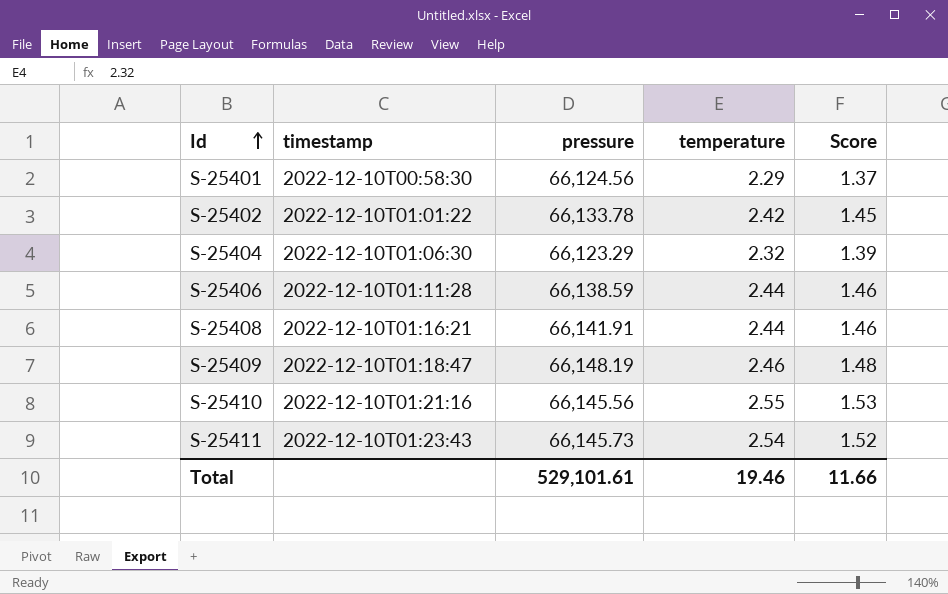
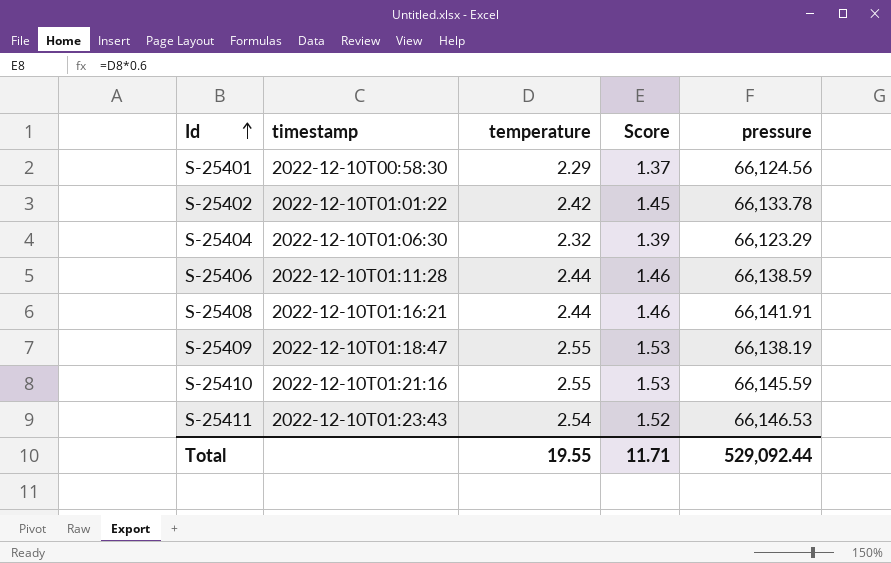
column pressure | position: 3 -> 5
S-25409 | temperature: 2.46 -> 2.55
S-25409 | Score: 1.48 -> 1.53
S-25409 | pressure: 66,148.19 -> 66,138.19
S-25410 | pressure: 66,145.56 -> 66,145.59
S-25411 | pressure: 66,145.73 -> 66,146.53
Total | temperature: 19.46 -> 19.55
Total | Score: 11.66 -> 11.71
Total | pressure: 529,101.61 -> 529,092.44

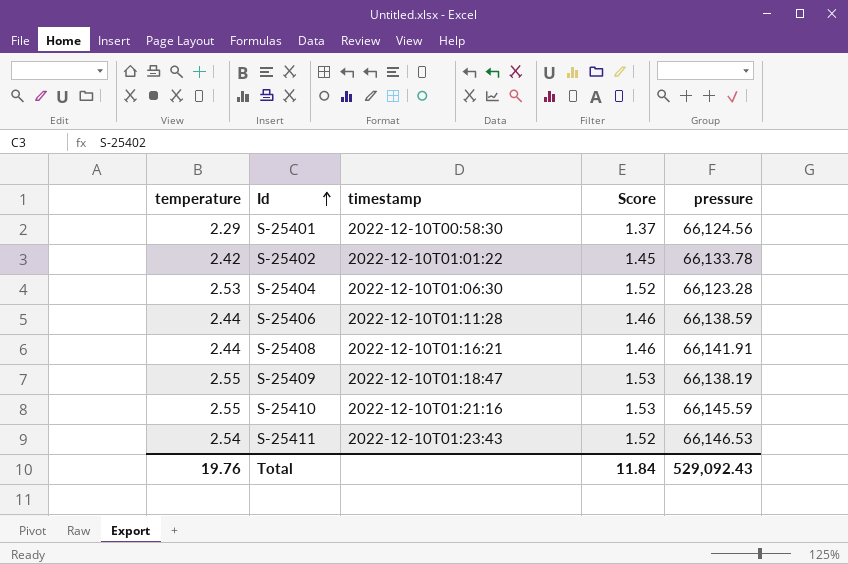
column temperature | position: 3 -> 1
S-25404 | temperature: 2.32 -> 2.53
S-25404 | Score: 1.39 -> 1.52
S-25404 | pressure: 66,123.29 -> 66,123.28
Total | temperature: 19.55 -> 19.76
Total | Score: 11.71 -> 11.84
Total | pressure: 529,092.44 -> 529,092.43

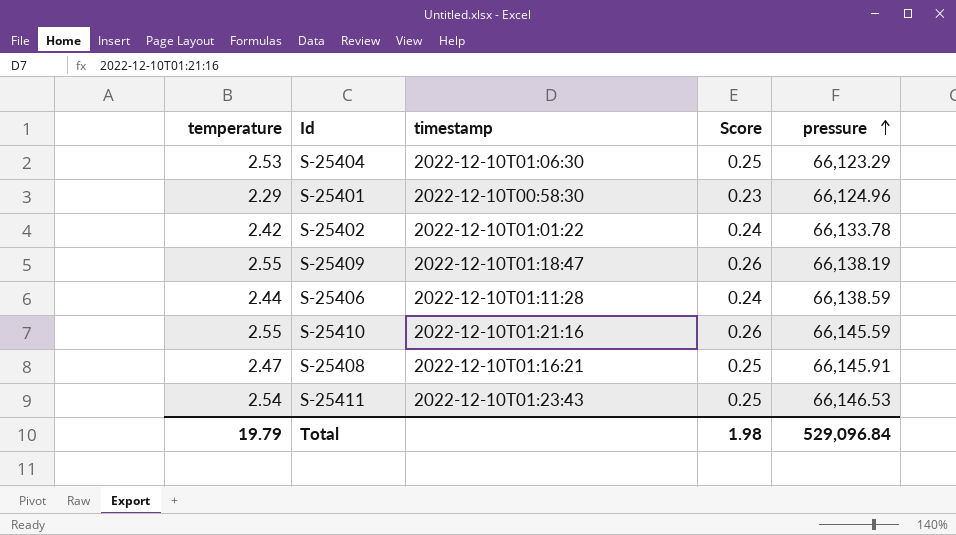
row order: Id ascending -> pressure ascending
column Score | formula: [temperature] * 0.6 -> [temperature] * 0.1
S-25404 | pressure: 66,123.28 -> 66,123.29
S-25401 | pressure: 66,124.56 -> 66,124.96
S-25408 | temperature: 2.44 -> 2.47
S-25408 | pressure: 66,141.91 -> 66,145.91
Total | temperature: 19.76 -> 19.79
Total | Score: 11.84 -> 1.98
Total | pressure: 529,092.43 -> 529,096.84

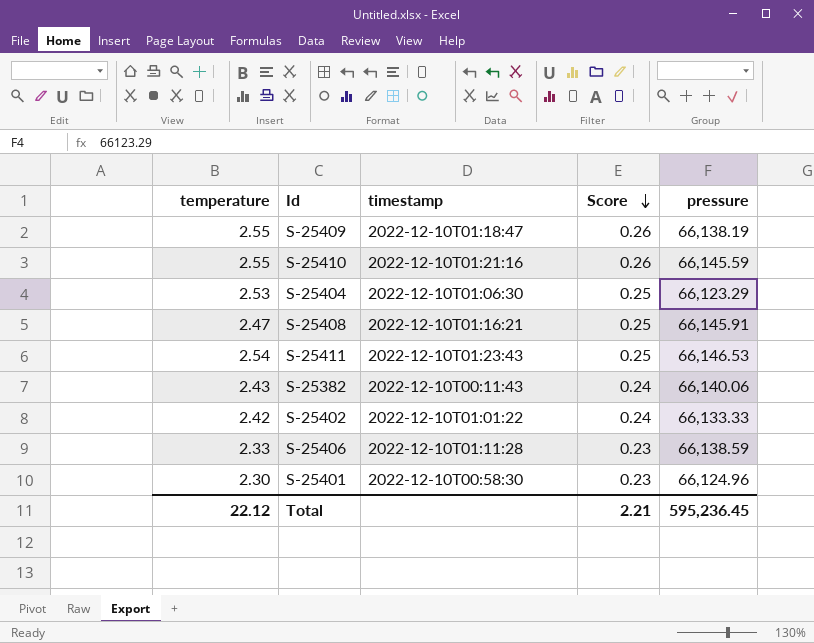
row order: pressure ascending -> Score descending
row S-25382: none -> 2.43 | 2022-12-10T00:11:43 | 0.24 | 66,140.06
S-25402 | pressure: 66,133.78 -> 66,133.33
S-25406 | temperature: 2.44 -> 2.33
S-25406 | Score: 0.24 -> 0.23
S-25401 | temperature: 2.29 -> 2.30
Total | temperature: 19.79 -> 22.12
Total | Score: 1.98 -> 2.21
Total | pressure: 529,096.84 -> 595,236.45

